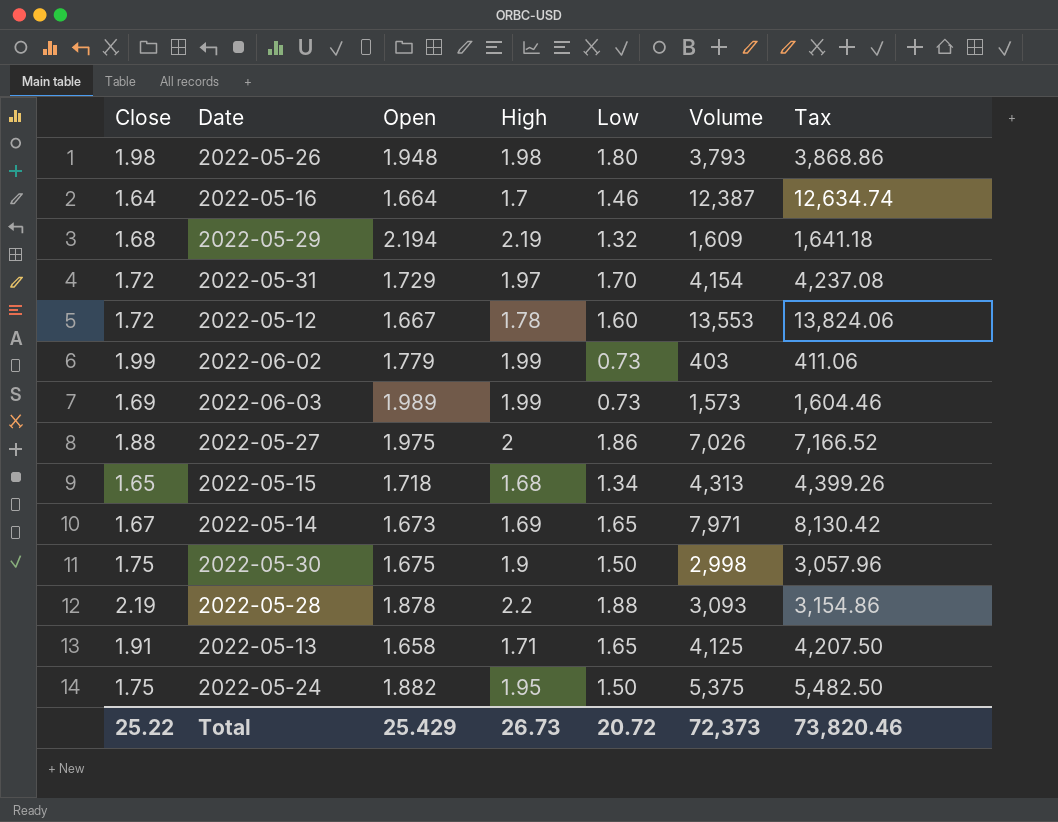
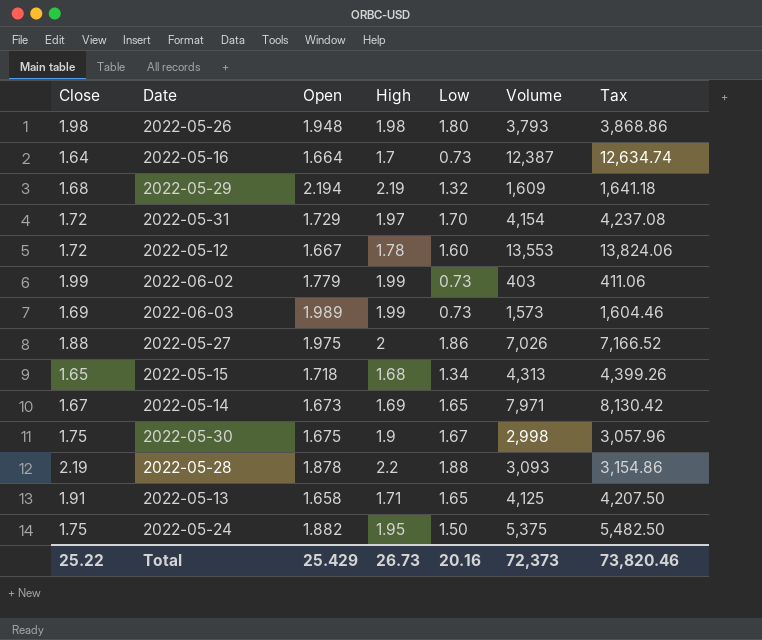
2022-05-16 | Low: 1.46 -> 0.73
2022-05-30 | Low: 1.50 -> 1.67
Total | Low: 20.72 -> 20.16

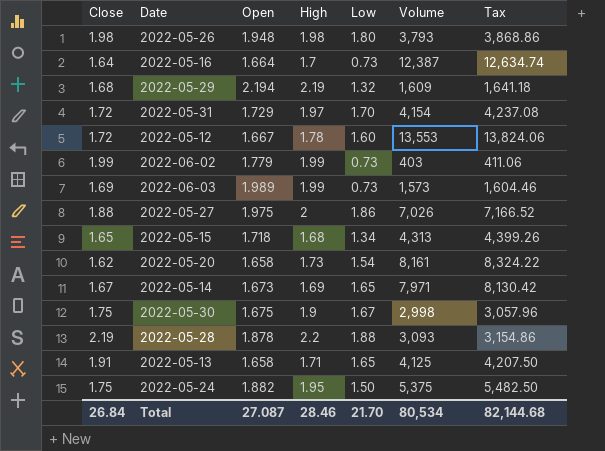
row 2022-05-20: none -> 1.62 | 1.658 | 1.73 | 1.54 | 8,161 | 8,324.22
Total | Close: 25.22 -> 26.84
Total | Open: 25.429 -> 27.087
Total | High: 26.73 -> 28.46
Total | Low: 20.16 -> 21.70
Total | Volume: 72,373 -> 80,534
Total | Tax: 73,820.46 -> 82,144.68

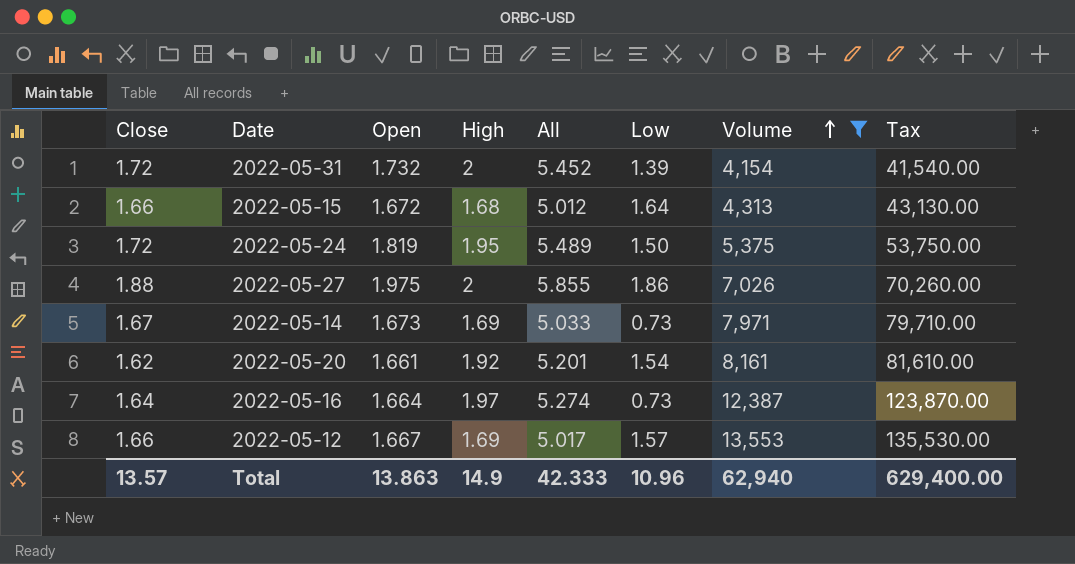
filter: none -> Volume >= 4,154
row order: none -> Volume ascending
column All | formula: none -> [Close] + [Open] + [High]
column Tax | formula: [Volume] * 1.02 -> [Volume] * 10
2022-05-31 | Open: 1.729 -> 1.732
2022-05-31 | High: 1.97 -> 2
2022-05-31 | Low: 1.70 -> 1.39
2022-05-15 | Close: 1.65 -> 1.66
2022-05-15 | Open: 1.718 -> 1.672
2022-05-15 | Low: 1.34 -> 1.64
2022-05-24 | Close: 1.75 -> 1.72
2022-05-24 | Open: 1.882 -> 1.819
2022-05-14 | Low: 1.65 -> 0.73
2022-05-20 | Open: 1.658 -> 1.661
2022-05-20 | High: 1.73 -> 1.92
2022-05-16 | High: 1.7 -> 1.97
2022-05-12 | Close: 1.72 -> 1.66
2022-05-12 | High: 1.78 -> 1.69
2022-05-12 | Low: 1.60 -> 1.57
Total | Close: 26.84 -> 13.57
Total | Open: 27.087 -> 13.863
Total | High: 28.46 -> 14.9
Total | Low: 21.70 -> 10.96
Total | Volume: 80,534 -> 62,940
Total | Tax: 82,144.68 -> 629,400.00

